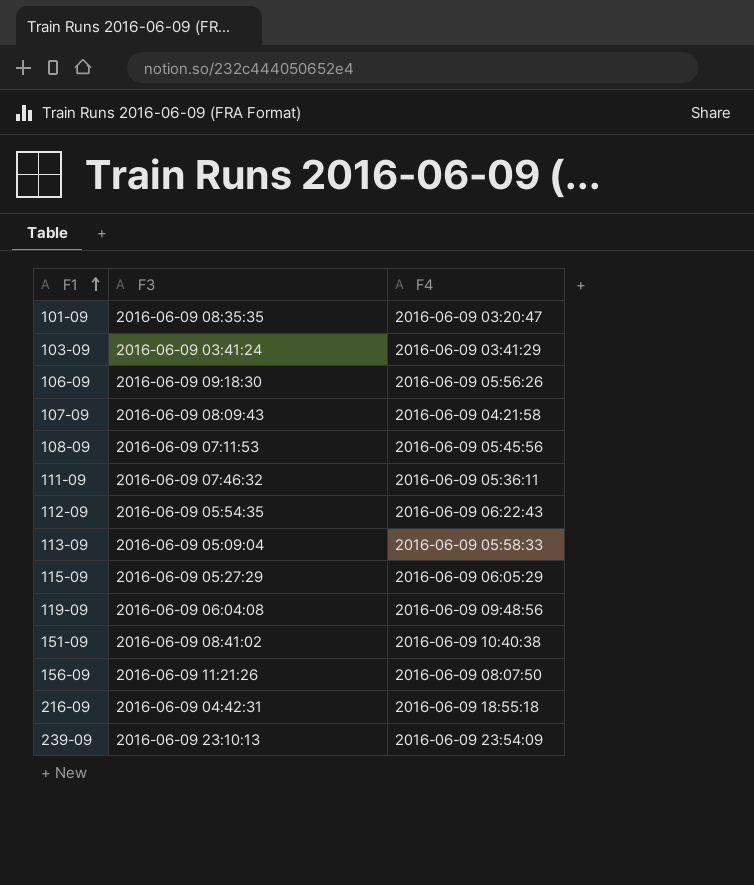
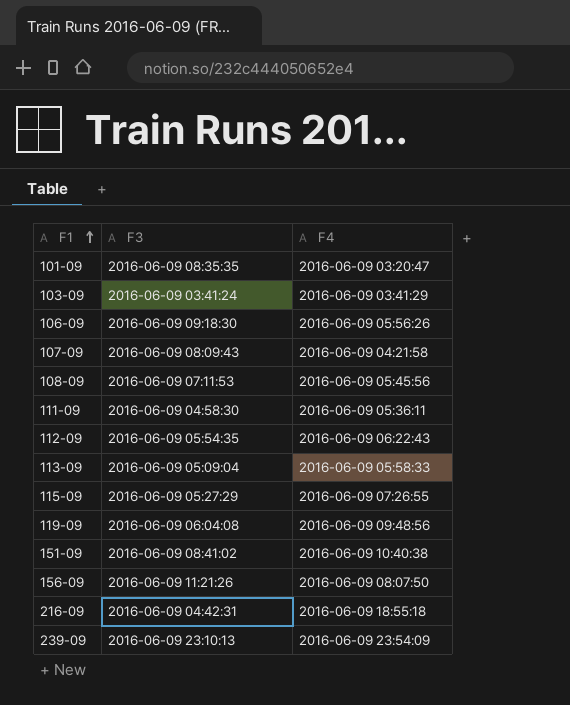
111-09 | F3: 2016-06-09 07:46:32 -> 2016-06-09 04:58:30
115-09 | F4: 2016-06-09 06:05:29 -> 2016-06-09 07:26:55

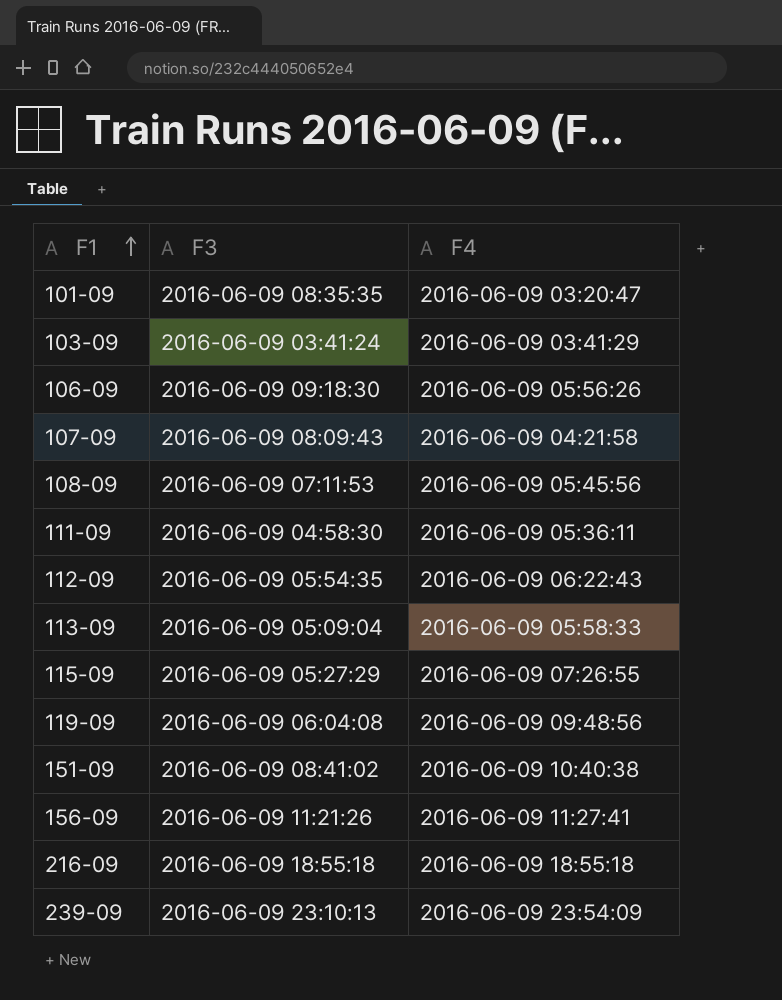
156-09 | F4: 2016-06-09 08:07:50 -> 2016-06-09 11:27:41
216-09 | F3: 2016-06-09 04:42:31 -> 2016-06-09 18:55:18

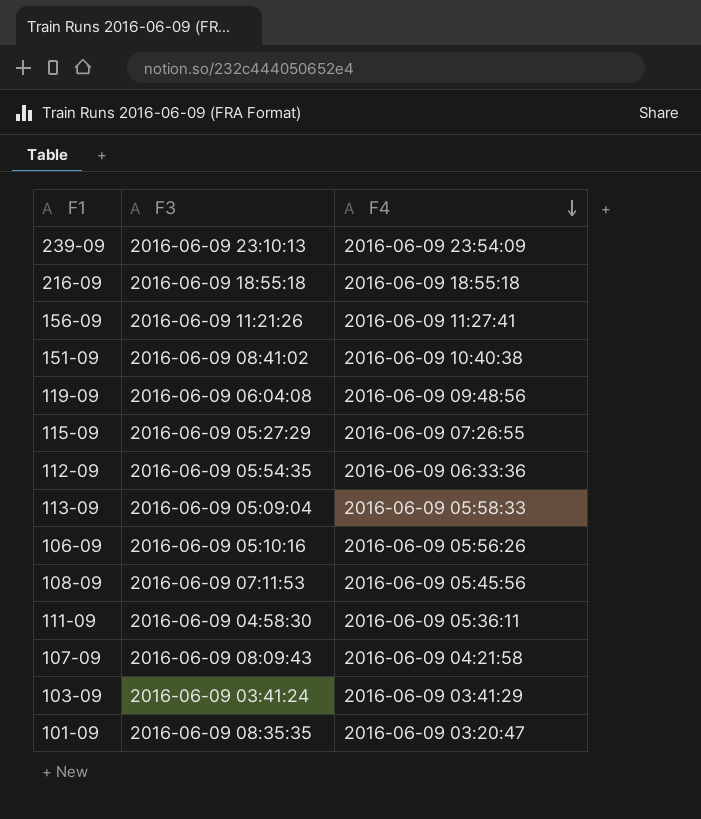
row order: F1 ascending -> F4 descending
112-09 | F4: 2016-06-09 06:22:43 -> 2016-06-09 06:33:36
106-09 | F3: 2016-06-09 09:18:30 -> 2016-06-09 05:10:16

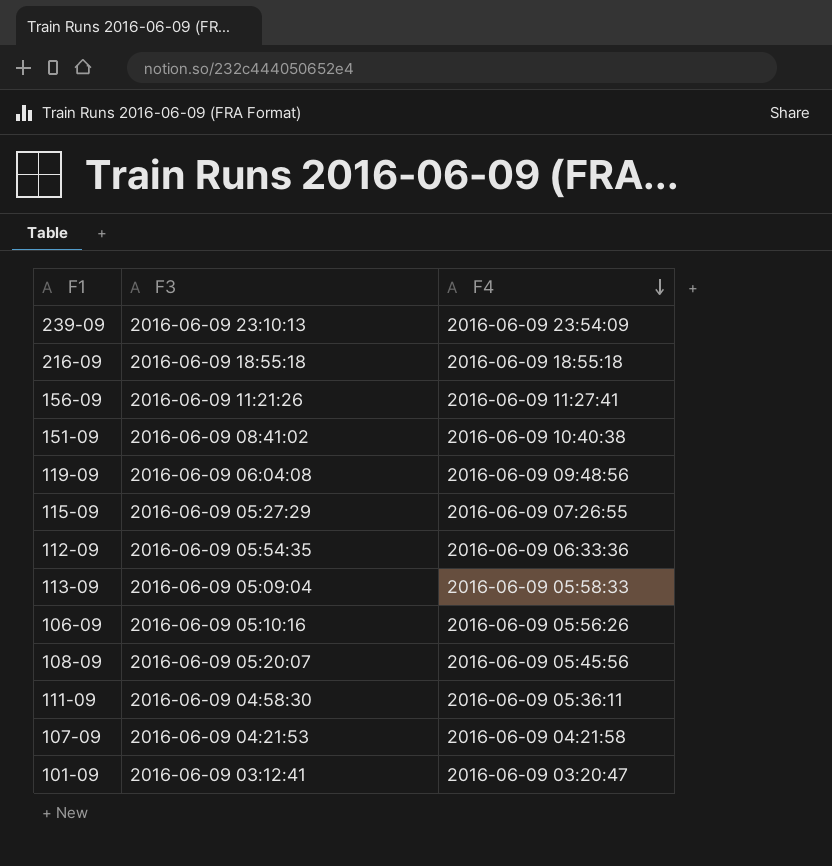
row 103-09: 2016-06-09 03:41:24 | 2016-06-09 03:41:29 -> none
108-09 | F3: 2016-06-09 07:11:53 -> 2016-06-09 05:20:07
107-09 | F3: 2016-06-09 08:09:43 -> 2016-06-09 04:21:53
101-09 | F3: 2016-06-09 08:35:35 -> 2016-06-09 03:12:41

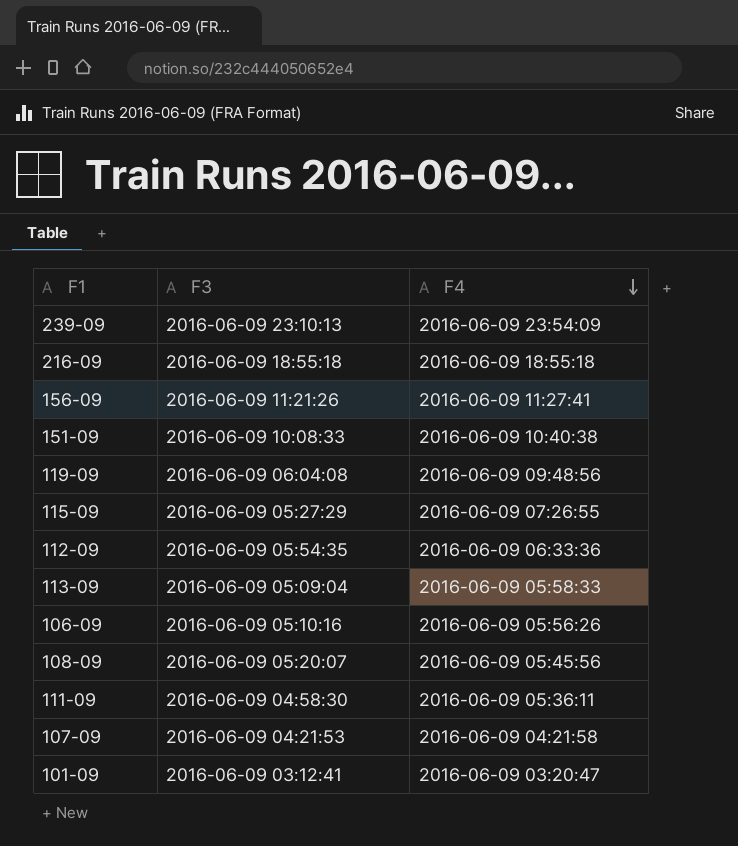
151-09 | F3: 2016-06-09 08:41:02 -> 2016-06-09 10:08:33

